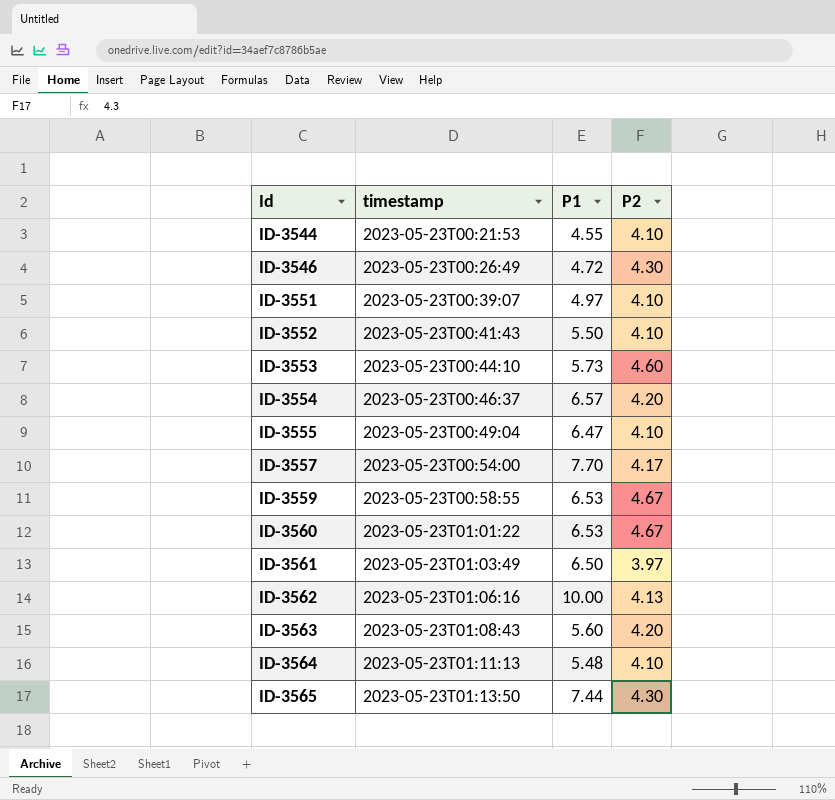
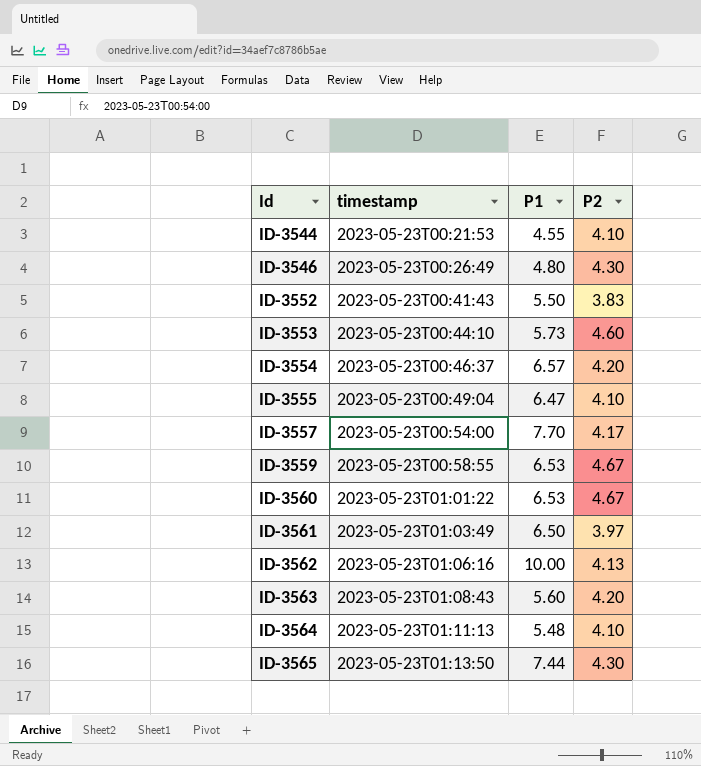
row ID-3551: 2023-05-23T00:39:07 | 4.97 | 4.10 -> none
ID-3546 | P1: 4.72 -> 4.80
ID-3552 | P2: 4.10 -> 3.83

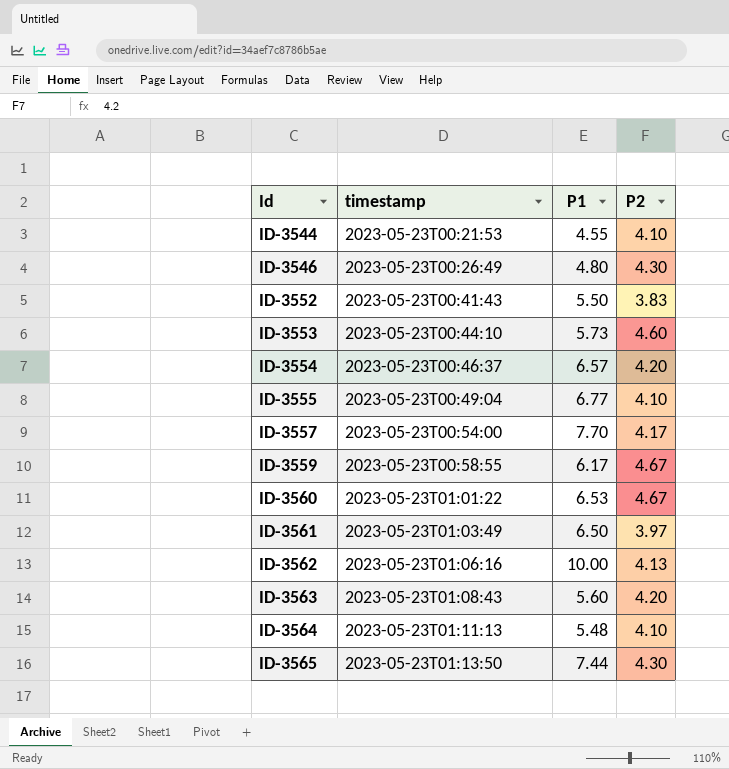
ID-3555 | P1: 6.47 -> 6.77
ID-3559 | P1: 6.53 -> 6.17

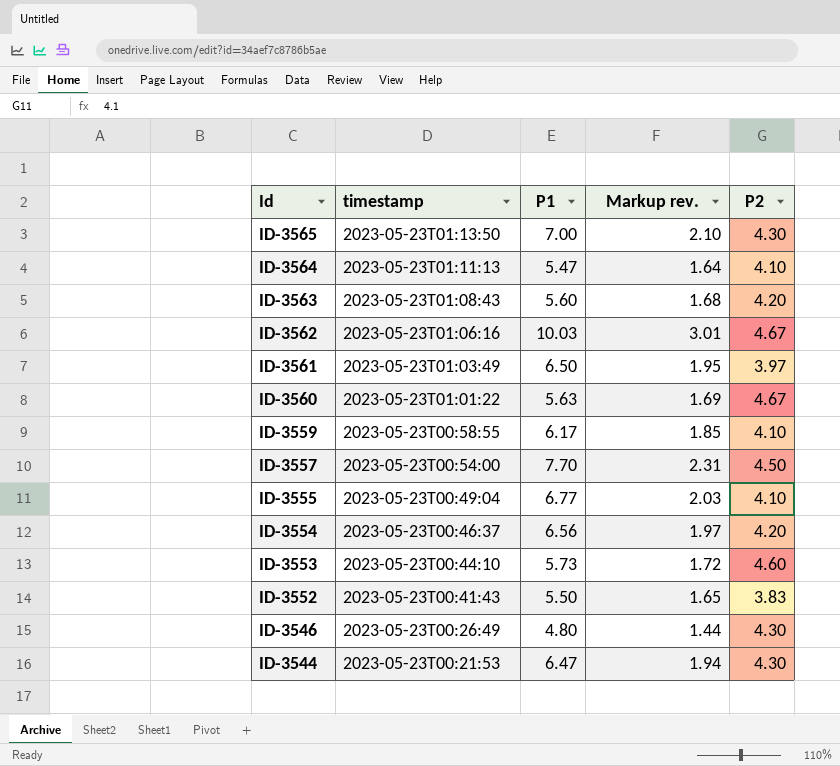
row order: Id ascending -> Id descending
column Markup rev. | formula: none -> [P1] * 0.3
ID-3565 | P1: 7.44 -> 7.00
ID-3564 | P1: 5.48 -> 5.47
ID-3562 | P1: 10.00 -> 10.03
ID-3562 | P2: 4.13 -> 4.67
ID-3560 | P1: 6.53 -> 5.63
ID-3559 | P2: 4.67 -> 4.10
ID-3557 | P2: 4.17 -> 4.50
ID-3554 | P1: 6.57 -> 6.56
ID-3544 | P1: 4.55 -> 6.47
ID-3544 | P2: 4.10 -> 4.30

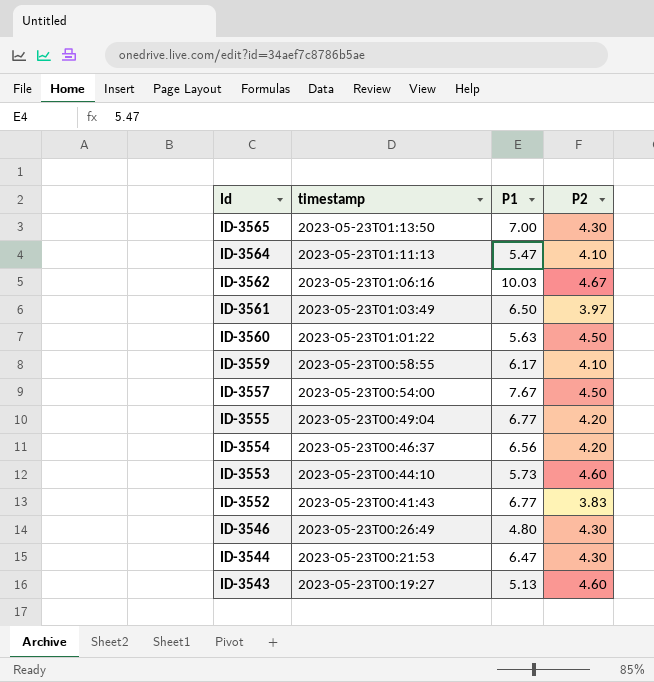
column Markup rev. | formula: [P1] * 0.3 -> none
row ID-3563: 2023-05-23T01:08:43 | 5.60 | 1.68 | 4.20 -> none
ID-3560 | P2: 4.67 -> 4.50
ID-3557 | P1: 7.70 -> 7.67
ID-3555 | P2: 4.10 -> 4.20
ID-3552 | P1: 5.50 -> 6.77
row ID-3543: none -> 2023-05-23T00:19:27 | 5.13 | 4.60

